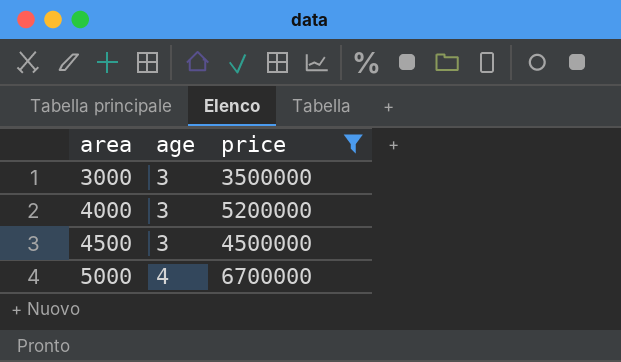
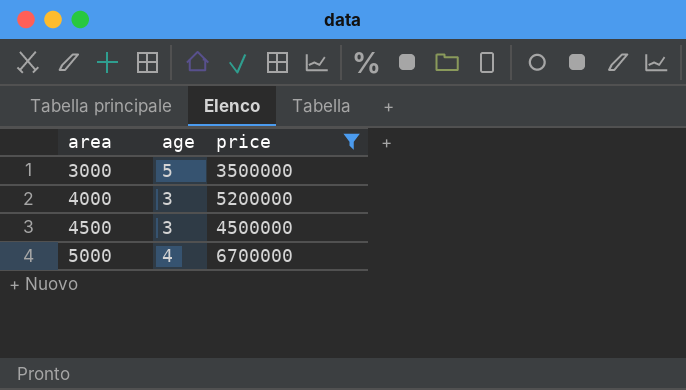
3000 | age: 3 -> 5

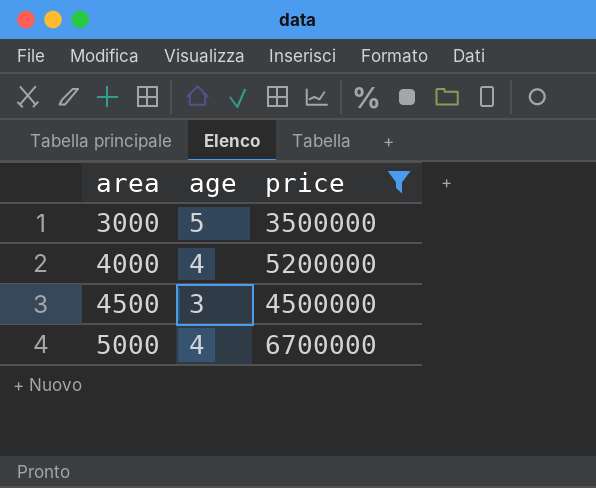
4000 | age: 3 -> 4

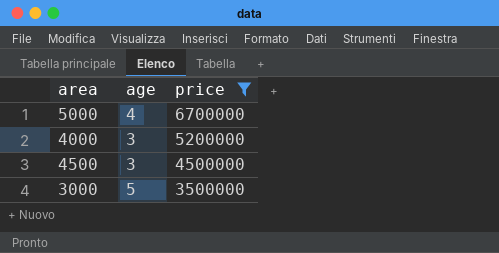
row order: area ascending -> price descending
4000 | age: 4 -> 3

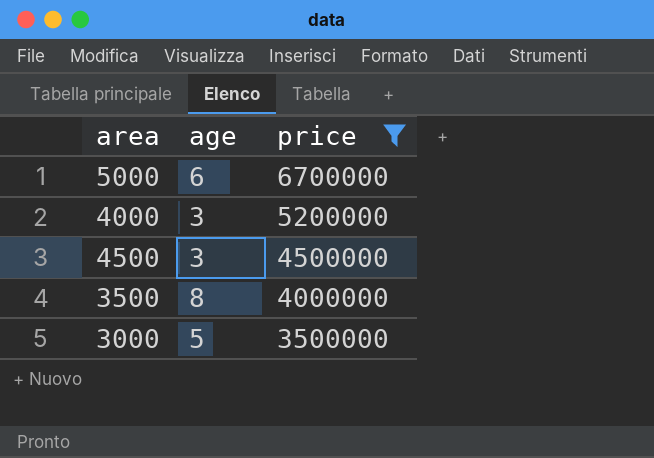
5000 | age: 4 -> 6
row 3500: none -> 8 | 4000000

